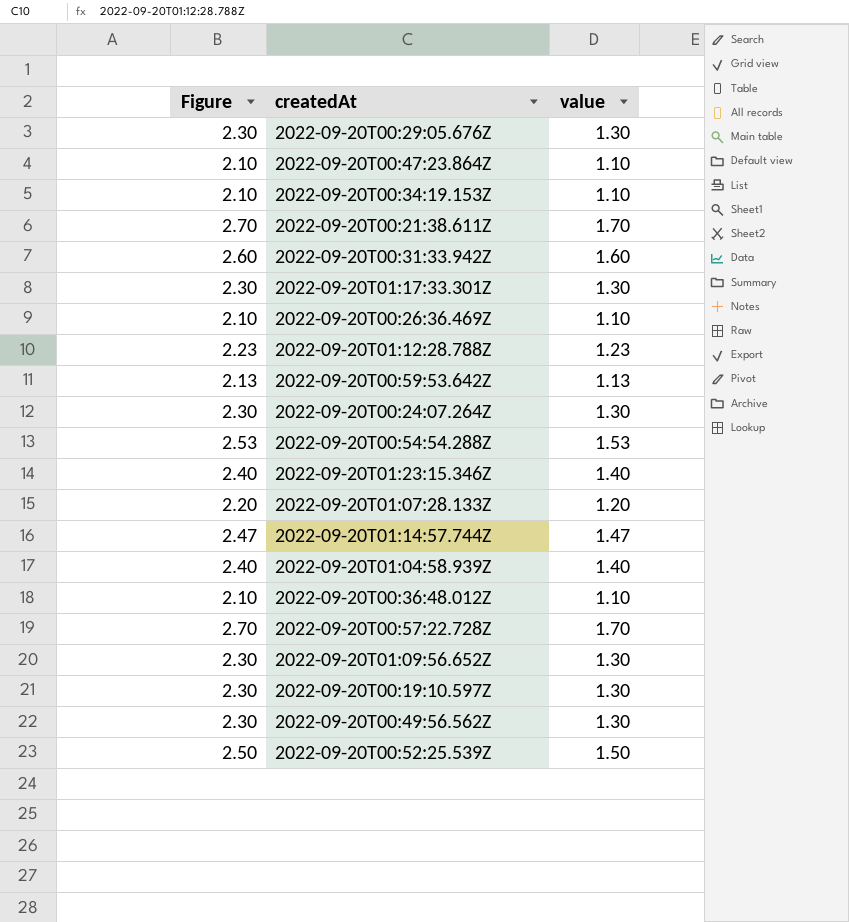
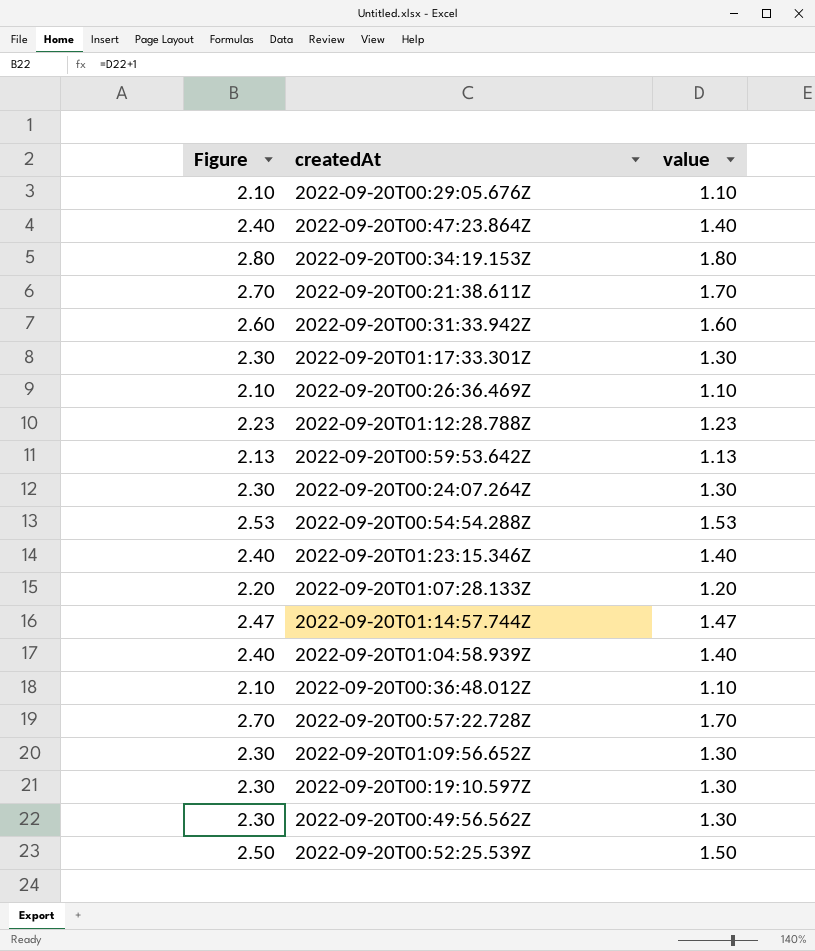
2022-09-20T00:29:05.676Z | Figure: 2.30 -> 2.10
2022-09-20T00:29:05.676Z | value: 1.30 -> 1.10
2022-09-20T00:47:23.864Z | Figure: 2.10 -> 2.40
2022-09-20T00:47:23.864Z | value: 1.10 -> 1.40
2022-09-20T00:34:19.153Z | Figure: 2.10 -> 2.80
2022-09-20T00:34:19.153Z | value: 1.10 -> 1.80

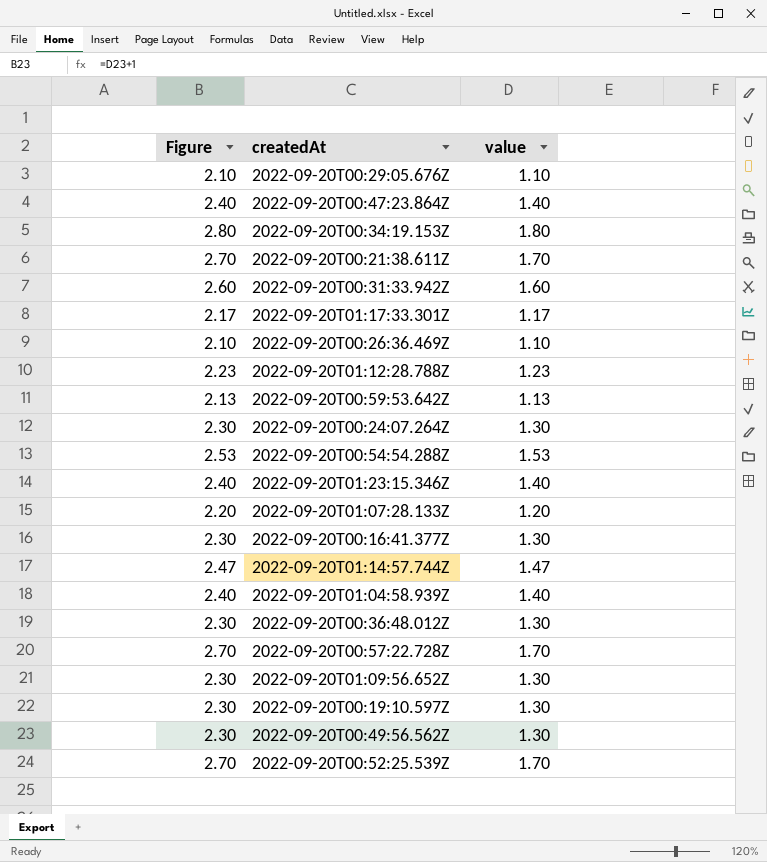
2022-09-20T01:17:33.301Z | Figure: 2.30 -> 2.17
2022-09-20T01:17:33.301Z | value: 1.30 -> 1.17
row 2022-09-20T00:16:41.377Z: none -> 2.30 | 1.30
2022-09-20T00:36:48.012Z | Figure: 2.10 -> 2.30
2022-09-20T00:36:48.012Z | value: 1.10 -> 1.30
2022-09-20T00:52:25.539Z | Figure: 2.50 -> 2.70
2022-09-20T00:52:25.539Z | value: 1.50 -> 1.70

